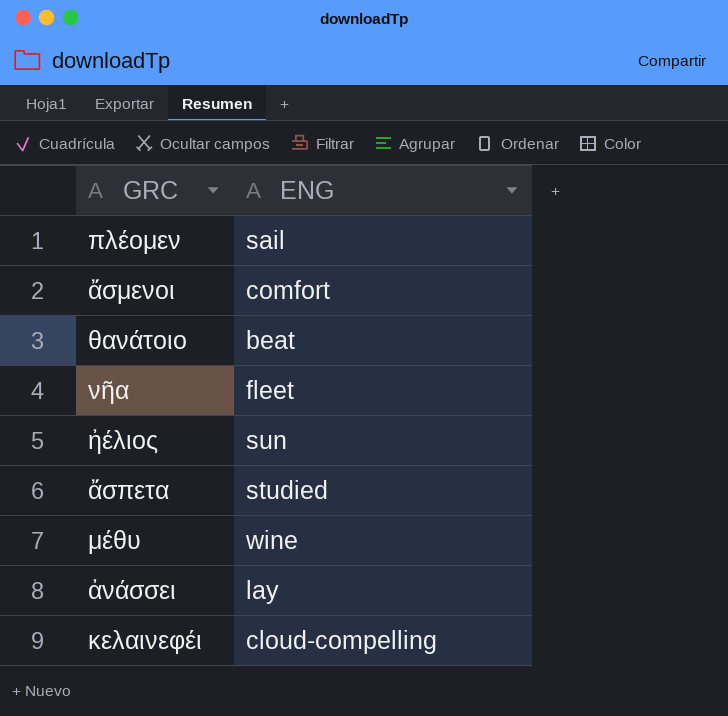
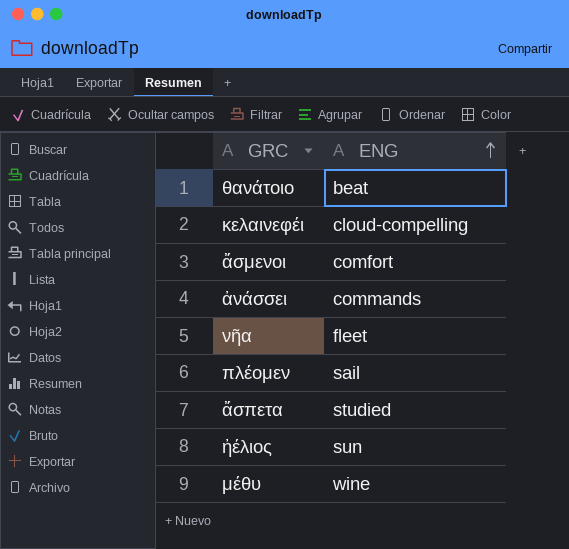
row order: none -> ENG ascending
ἀνάσσει | ENG: lay -> commands

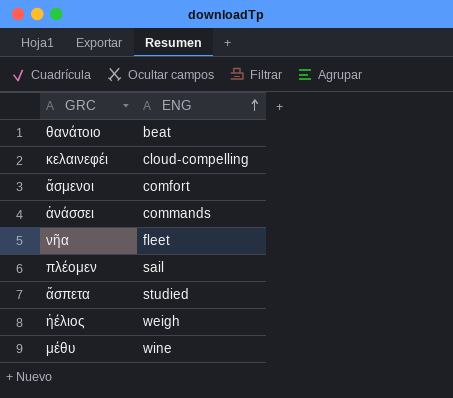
ἠέλιος | ENG: sun -> weigh

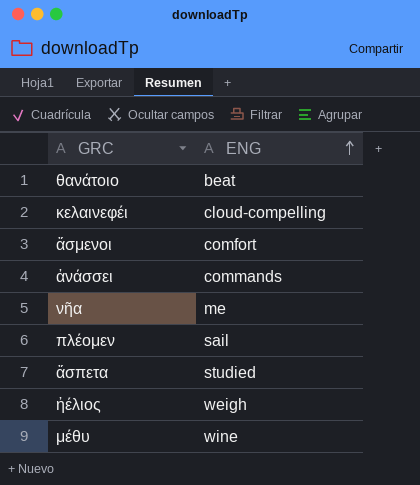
νῆα | ENG: fleet -> me

